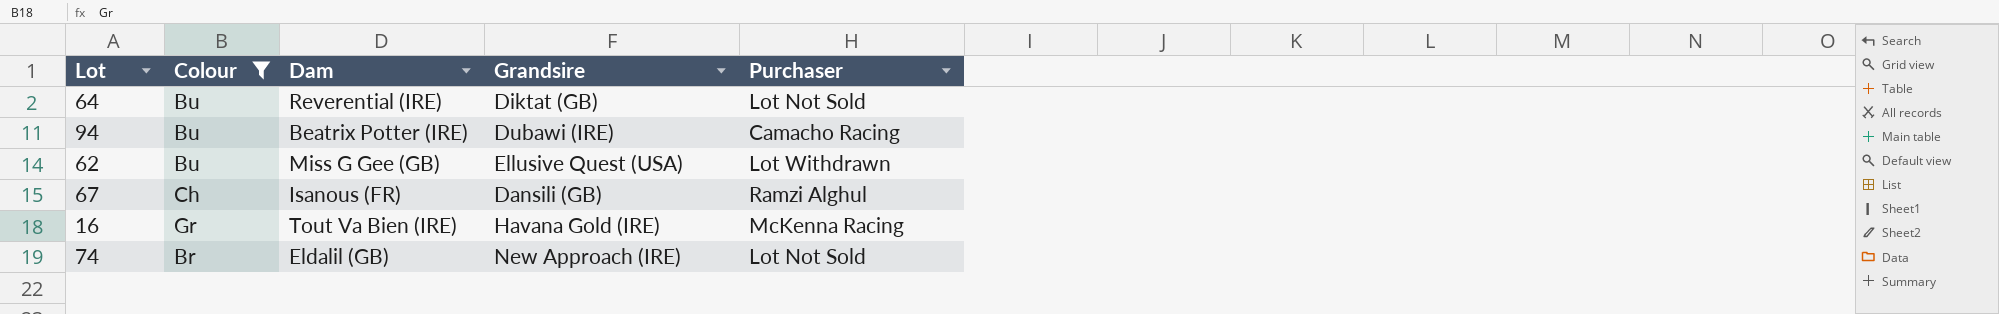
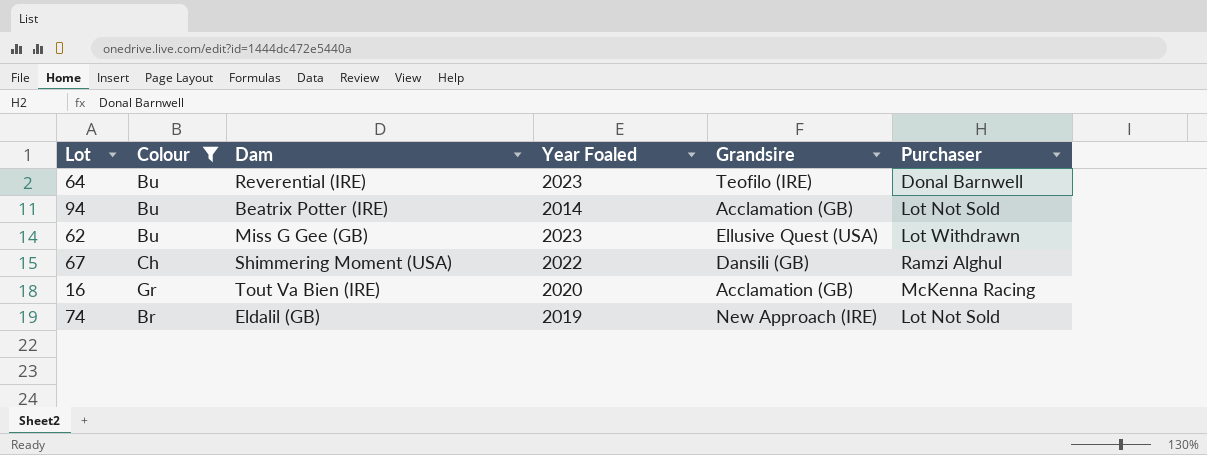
column Year Foaled | position: none -> 4
64 | Grandsire: Diktat (GB) -> Teofilo (IRE)
64 | Purchaser: Lot Not Sold -> Donal Barnwell
94 | Grandsire: Dubawi (IRE) -> Acclamation (GB)
94 | Purchaser: Camacho Racing -> Lot Not Sold
67 | Dam: Isanous (FR) -> Shimmering Moment (USA)
16 | Grandsire: Havana Gold (IRE) -> Acclamation (GB)

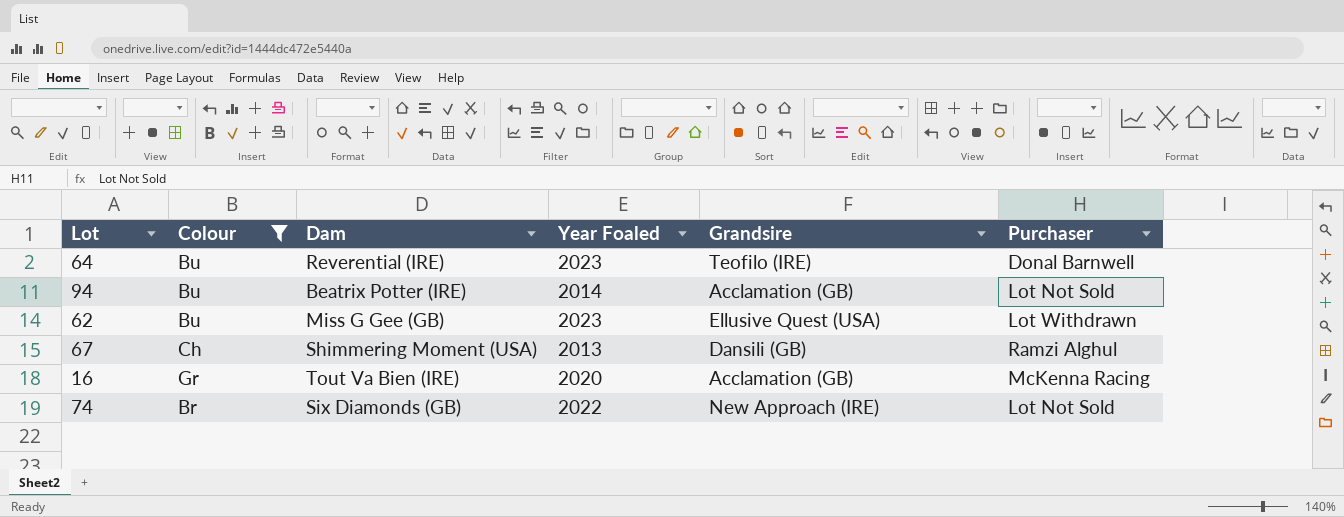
67 | Year Foaled: 2022 -> 2013
74 | Dam: Eldalil (GB) -> Six Diamonds (GB)
74 | Year Foaled: 2019 -> 2022

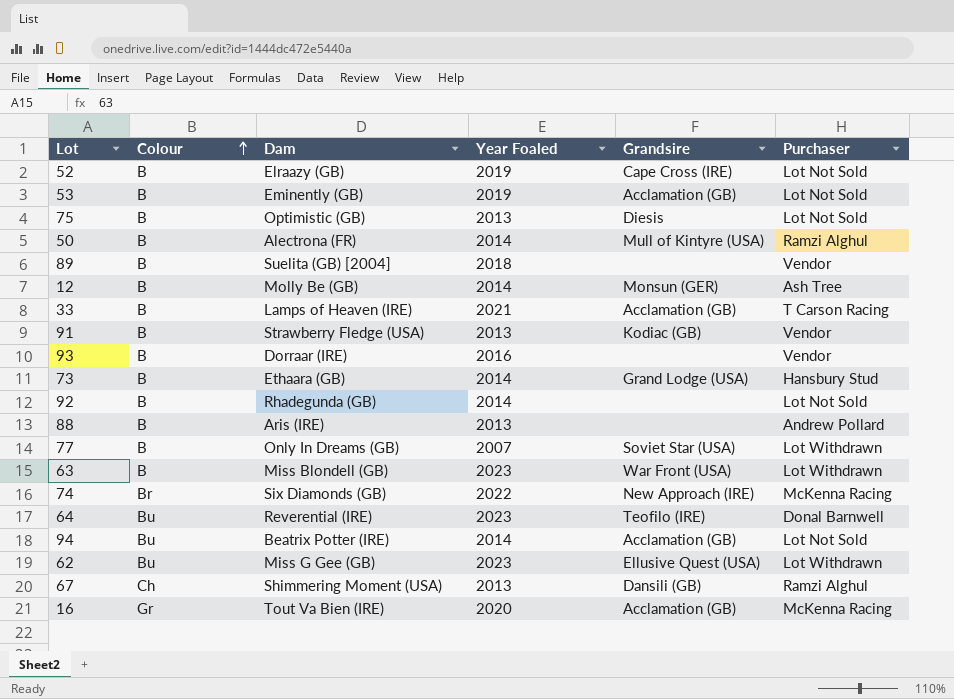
filter: Colour != B -> none
row order: none -> Colour ascending
74 | Purchaser: Lot Not Sold -> McKenna Racing

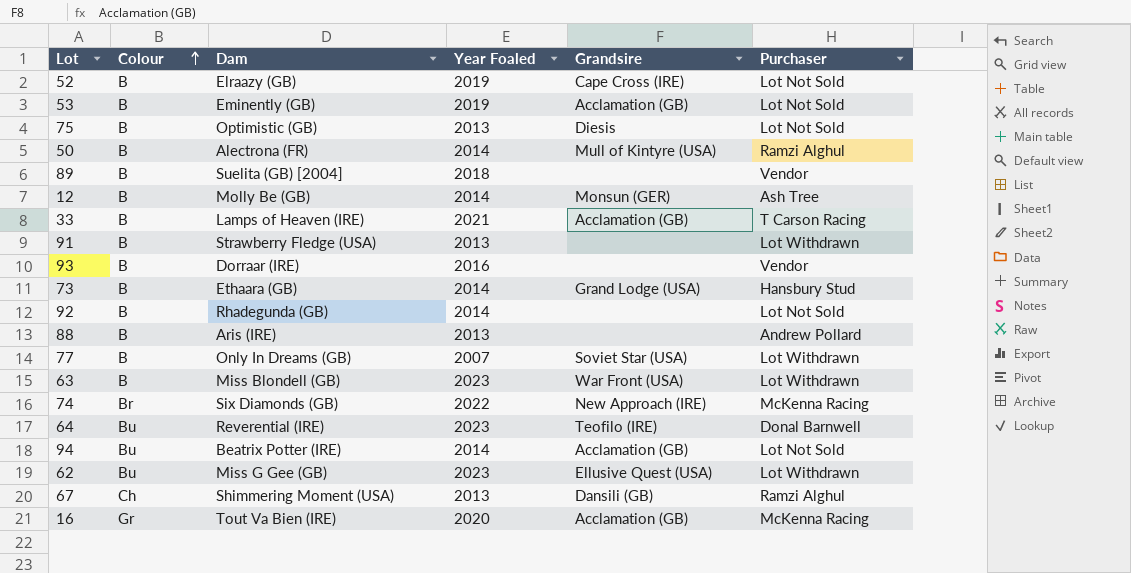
91 | Grandsire: Kodiac (GB) -> none
91 | Purchaser: Vendor -> Lot Withdrawn

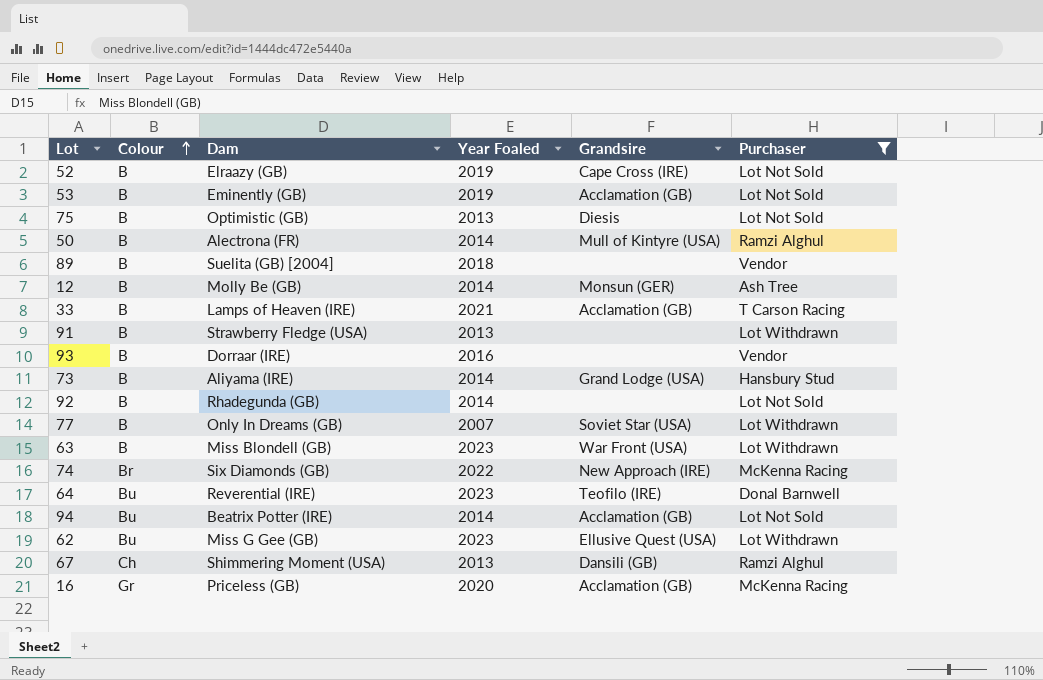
filter: none -> Purchaser != Andrew Pollard
73 | Dam: Ethaara (GB) -> Aliyama (IRE)
16 | Dam: Tout Va Bien (IRE) -> Priceless (GB)

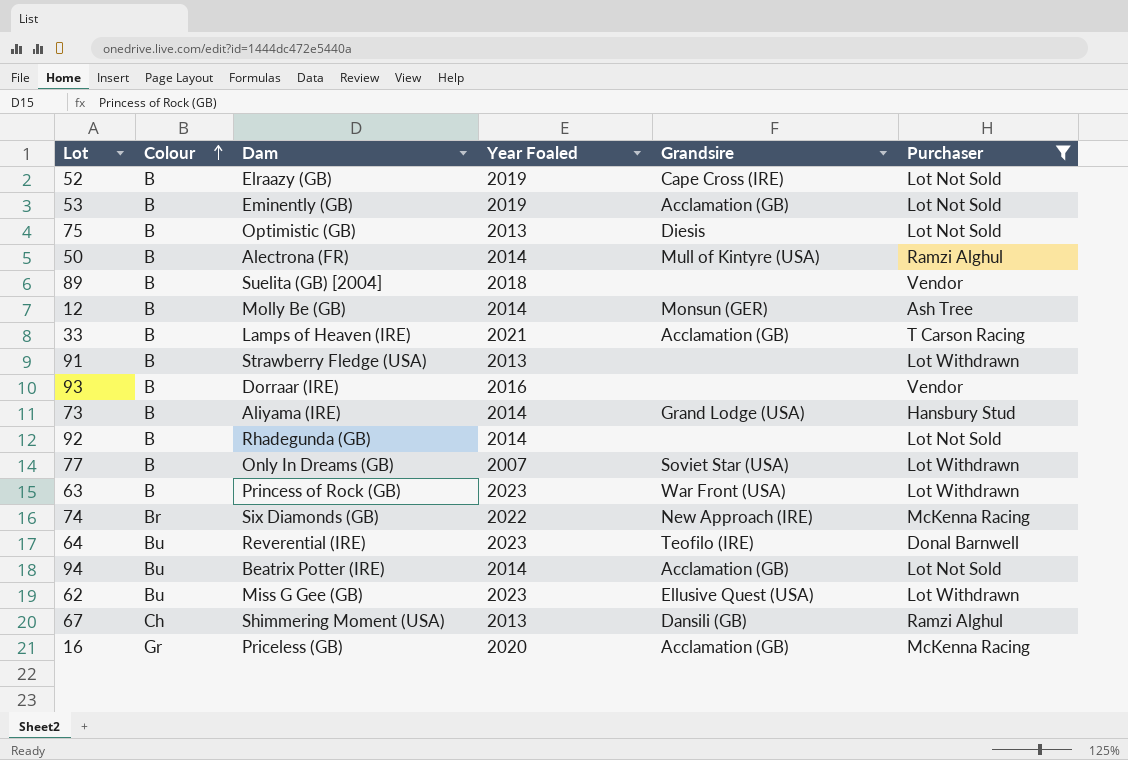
63 | Dam: Miss Blondell (GB) -> Princess of Rock (GB)

